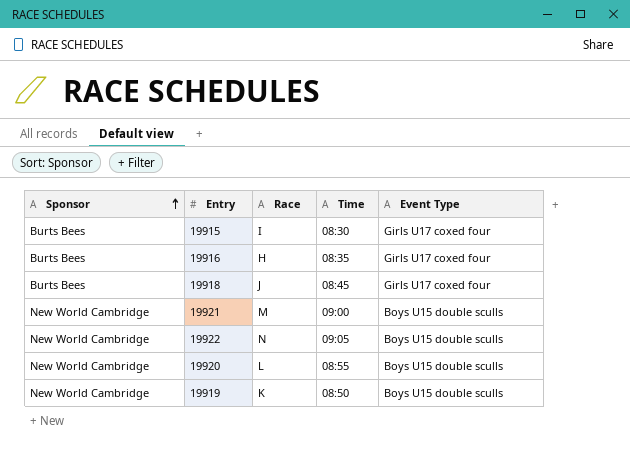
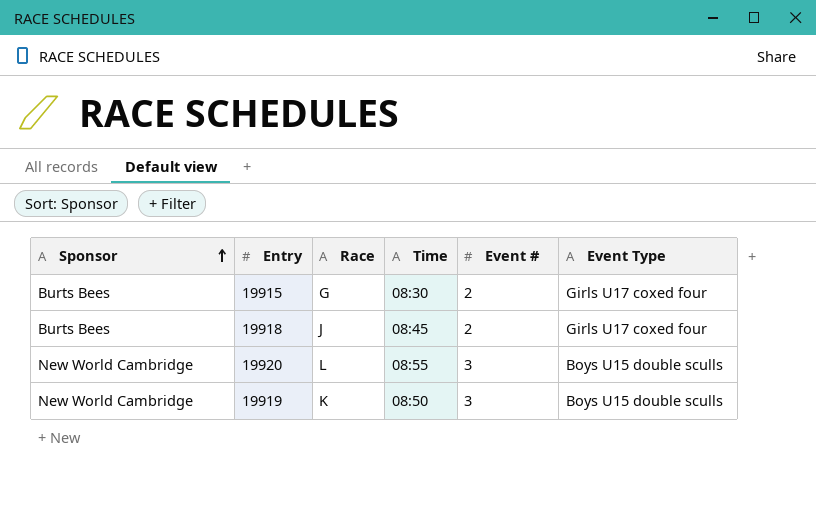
column Event # | position: none -> 5
row 19916: Burts Bees | H | 08:35 | Girls U17 coxed four -> none
row 19921: New World Cambridge | M | 09:00 | Boys U15 double sculls -> none
row 19922: New World Cambridge | N | 09:05 | Boys U15 double sculls -> none
19915 | Race: I -> G

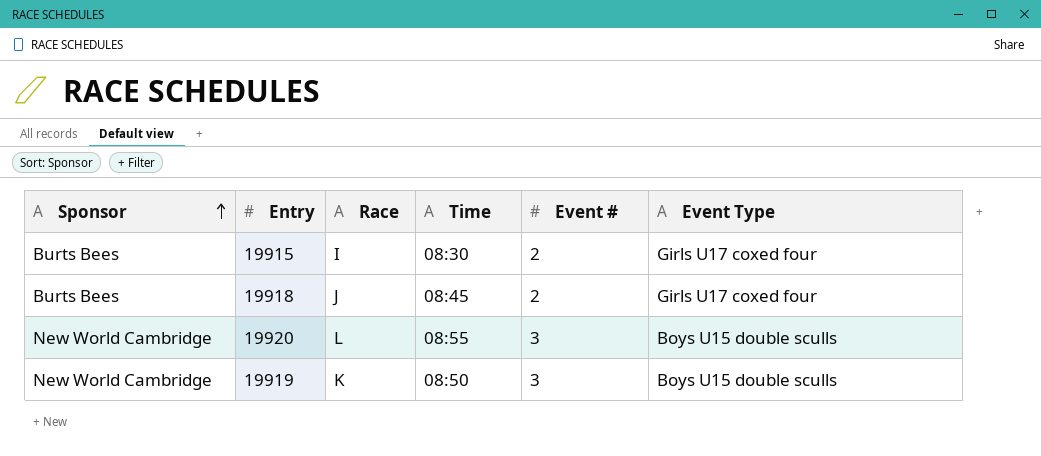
19915 | Race: G -> I

